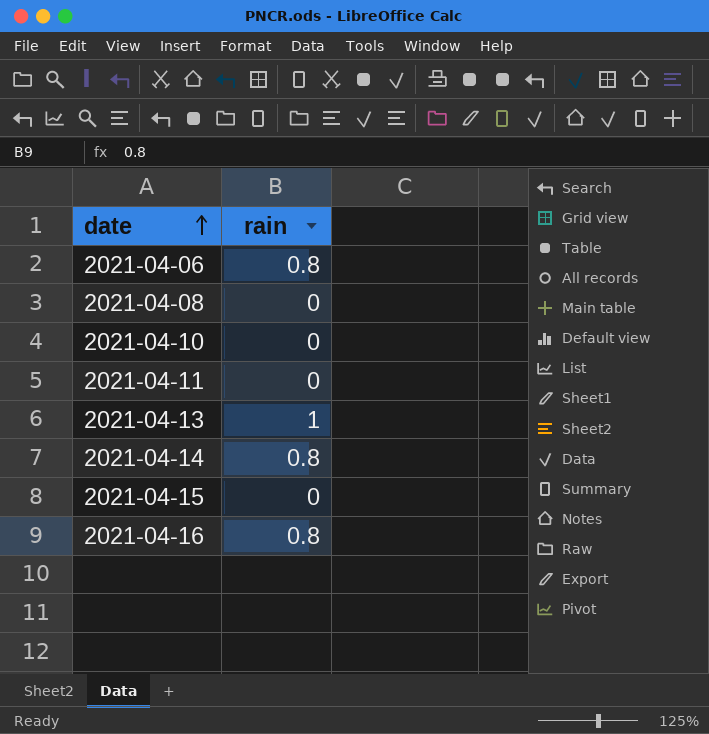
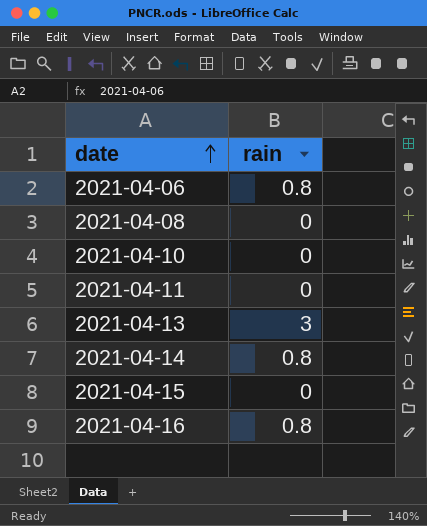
2021-04-13 | rain: 1 -> 3

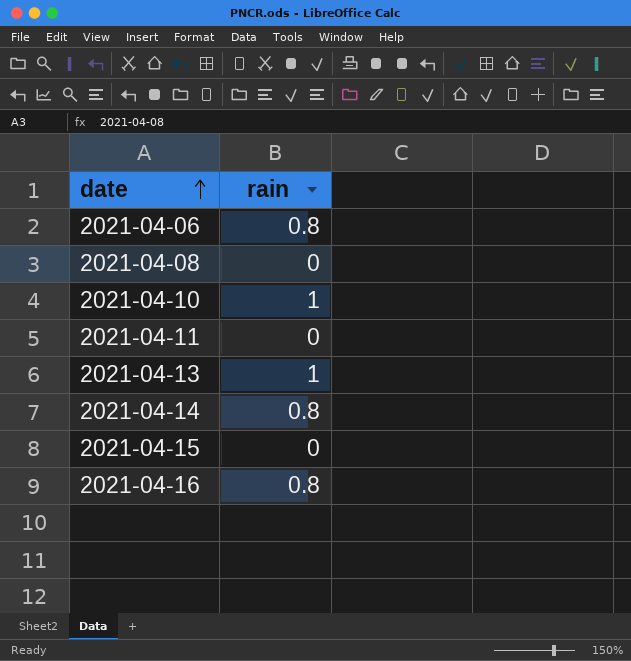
2021-04-10 | rain: 0 -> 1
2021-04-13 | rain: 3 -> 1

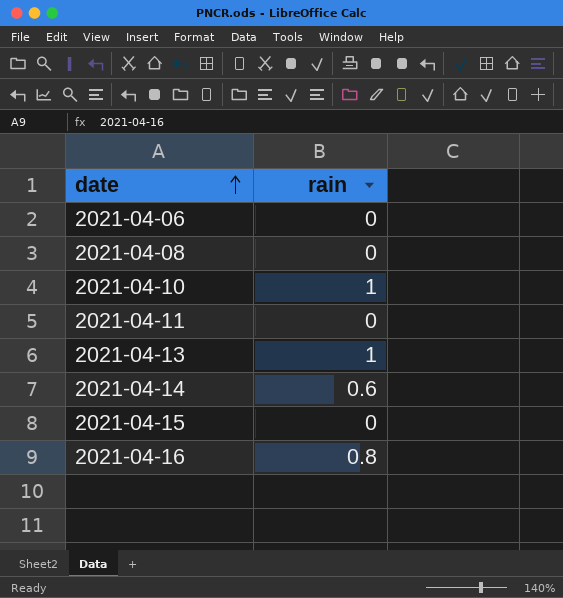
2021-04-06 | rain: 0.8 -> 0
2021-04-14 | rain: 0.8 -> 0.6

